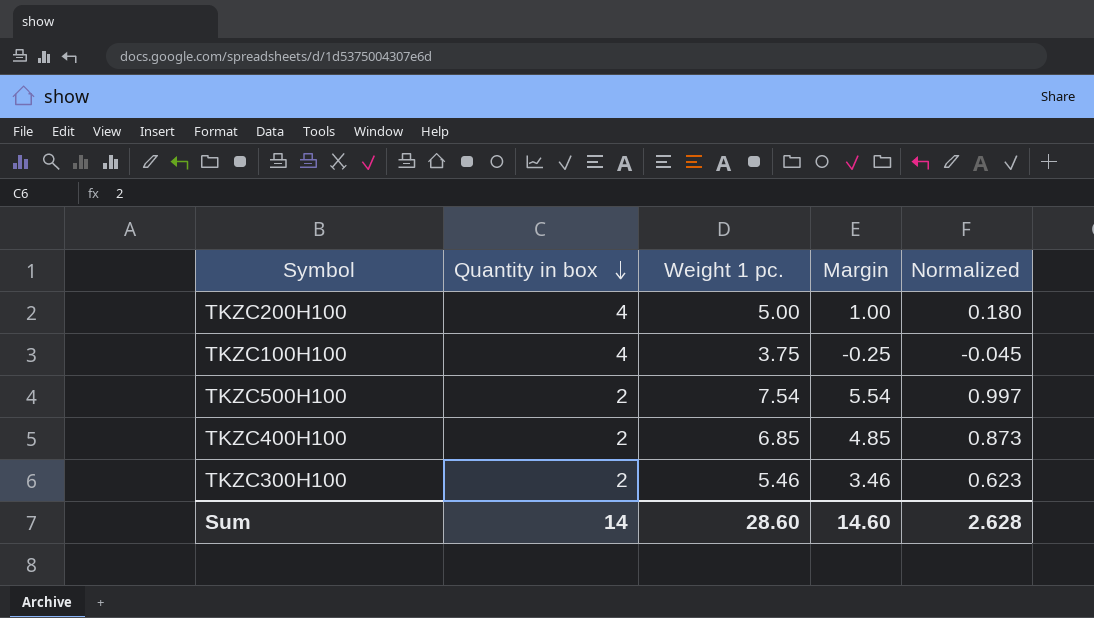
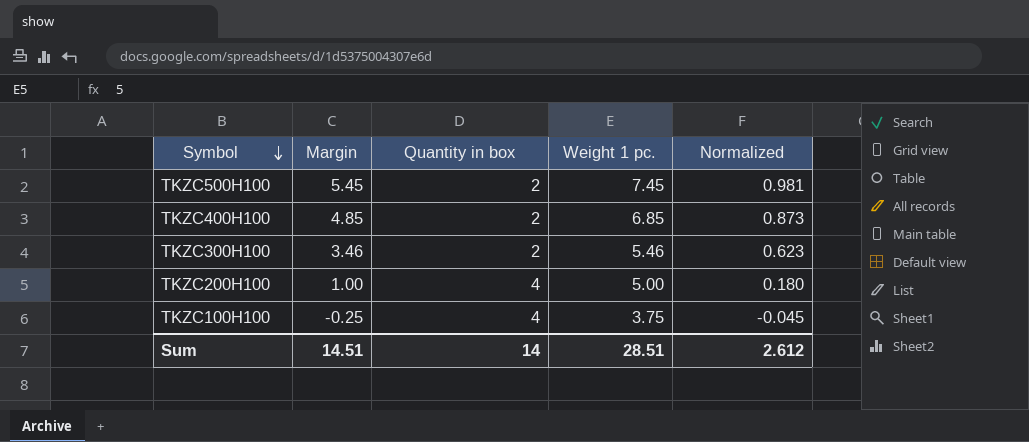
row order: Quantity in box descending -> Symbol descending
column Margin | position: 4 -> 2
TKZC500H100 | Margin: 5.54 -> 5.45
TKZC500H100 | Weight 1 pc.: 7.54 -> 7.45
TKZC500H100 | Normalized: 0.997 -> 0.981
Sum | Margin: 14.60 -> 14.51
Sum | Weight 1 pc.: 28.60 -> 28.51
Sum | Normalized: 2.628 -> 2.612

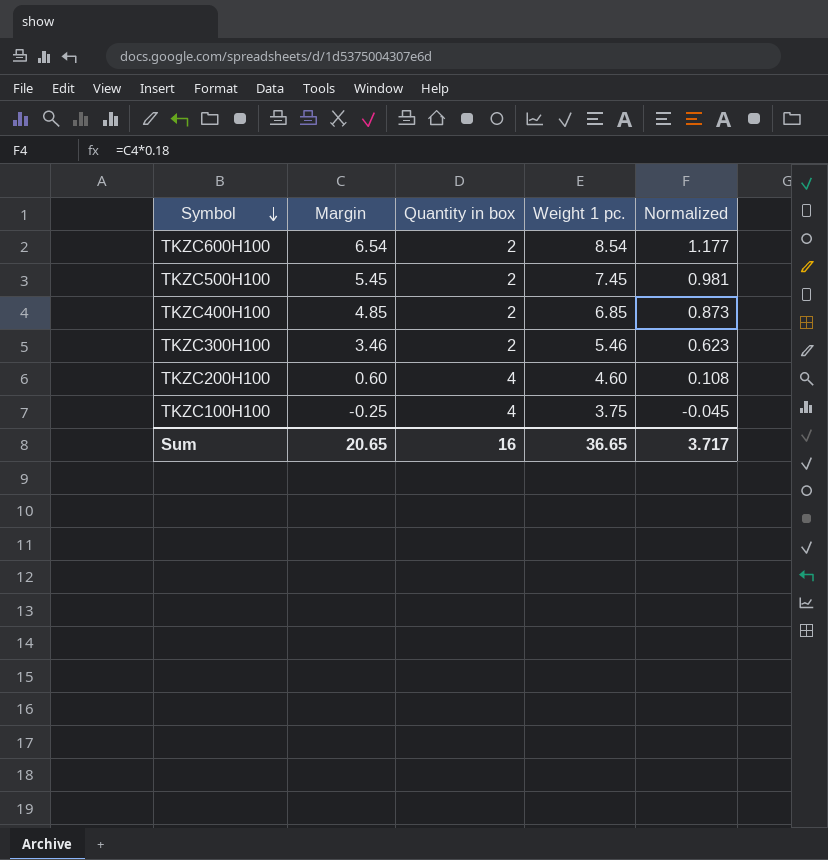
row TKZC600H100: none -> 6.54 | 2 | 8.54 | 1.177
TKZC200H100 | Margin: 1.00 -> 0.60
TKZC200H100 | Weight 1 pc.: 5.00 -> 4.60
TKZC200H100 | Normalized: 0.180 -> 0.108
Sum | Margin: 14.51 -> 20.65
Sum | Quantity in box: 14 -> 16
Sum | Weight 1 pc.: 28.51 -> 36.65
Sum | Normalized: 2.612 -> 3.717

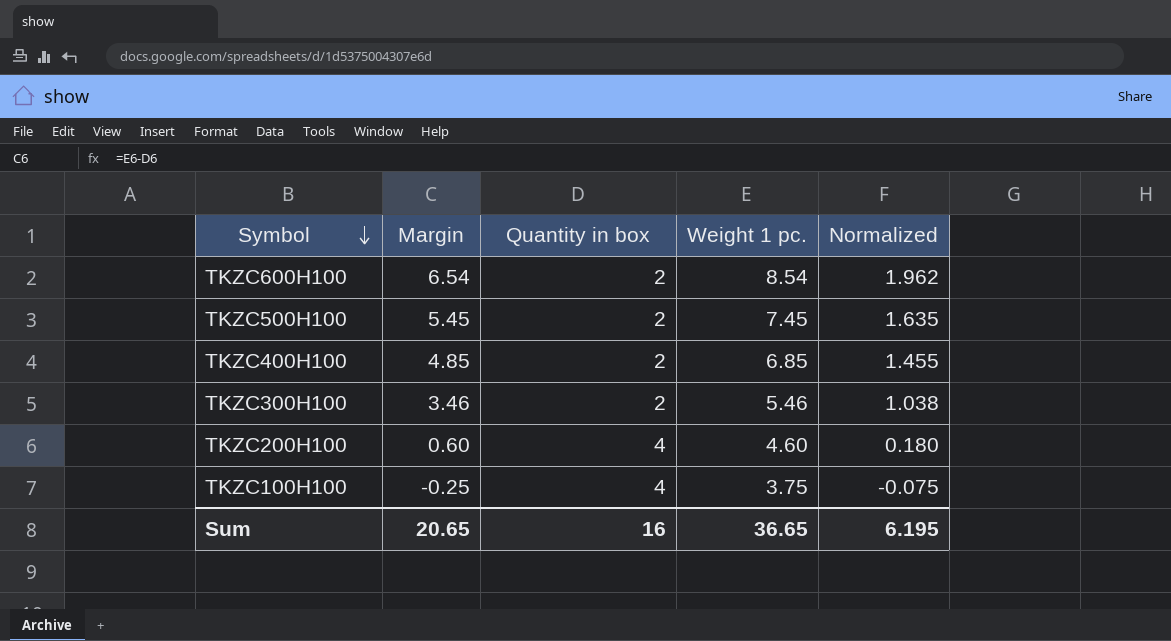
column Normalized | formula: [Margin] * 0.18 -> [Margin] * 0.3
Sum | Normalized: 3.717 -> 6.195

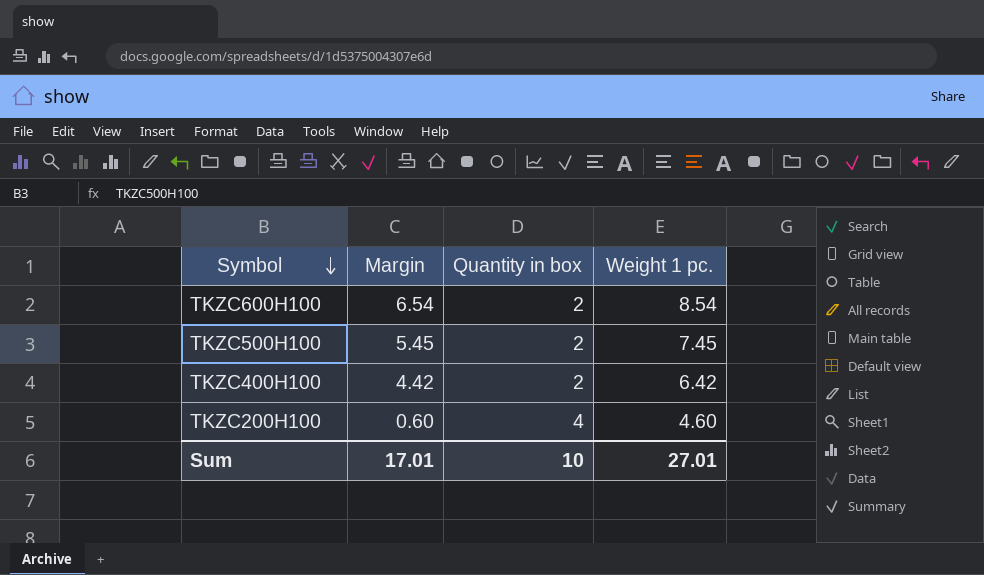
column Normalized | formula: [Margin] * 0.3 -> none
row TKZC300H100: 3.46 | 2 | 5.46 | 1.038 -> none
row TKZC100H100: -0.25 | 4 | 3.75 | -0.075 -> none
TKZC400H100 | Margin: 4.85 -> 4.42
TKZC400H100 | Weight 1 pc.: 6.85 -> 6.42
Sum | Margin: 20.65 -> 17.01
Sum | Quantity in box: 16 -> 10
Sum | Weight 1 pc.: 36.65 -> 27.01

